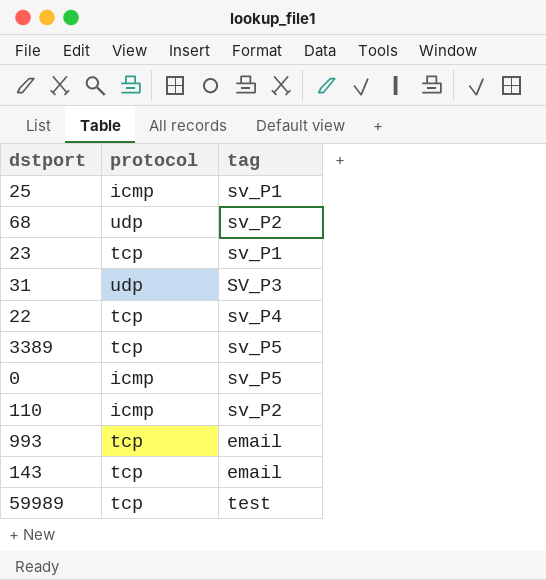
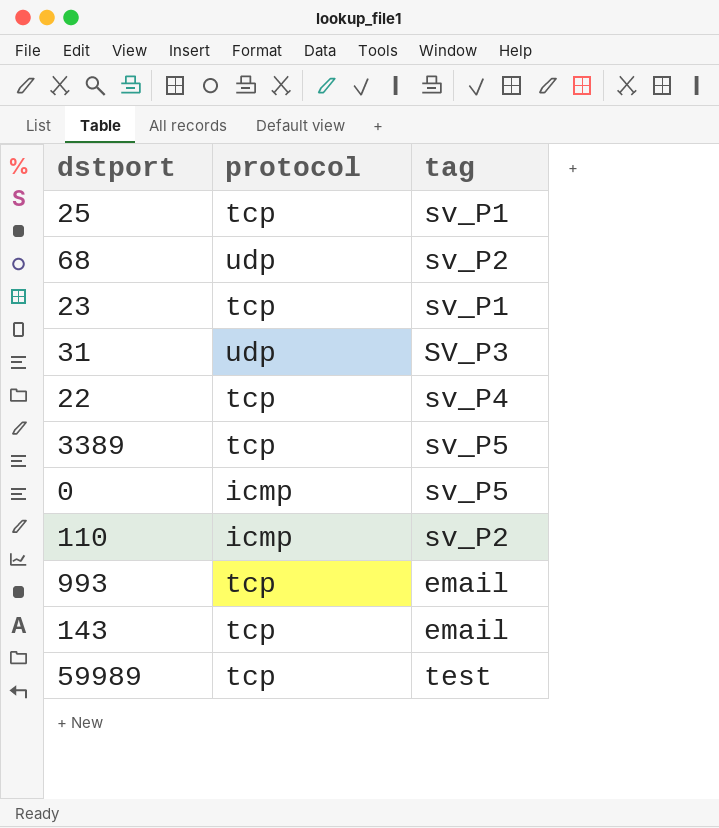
25 | protocol: icmp -> tcp

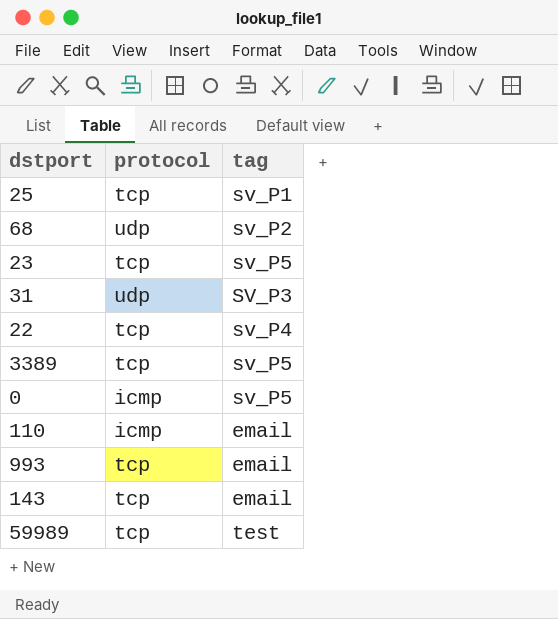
23 | tag: sv_P1 -> sv_P5
110 | tag: sv_P2 -> email

